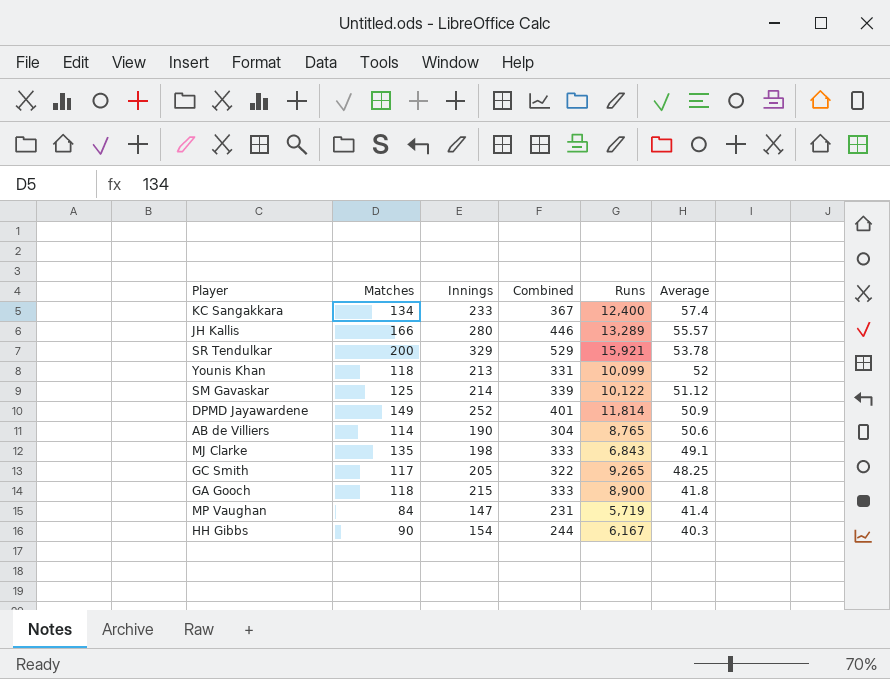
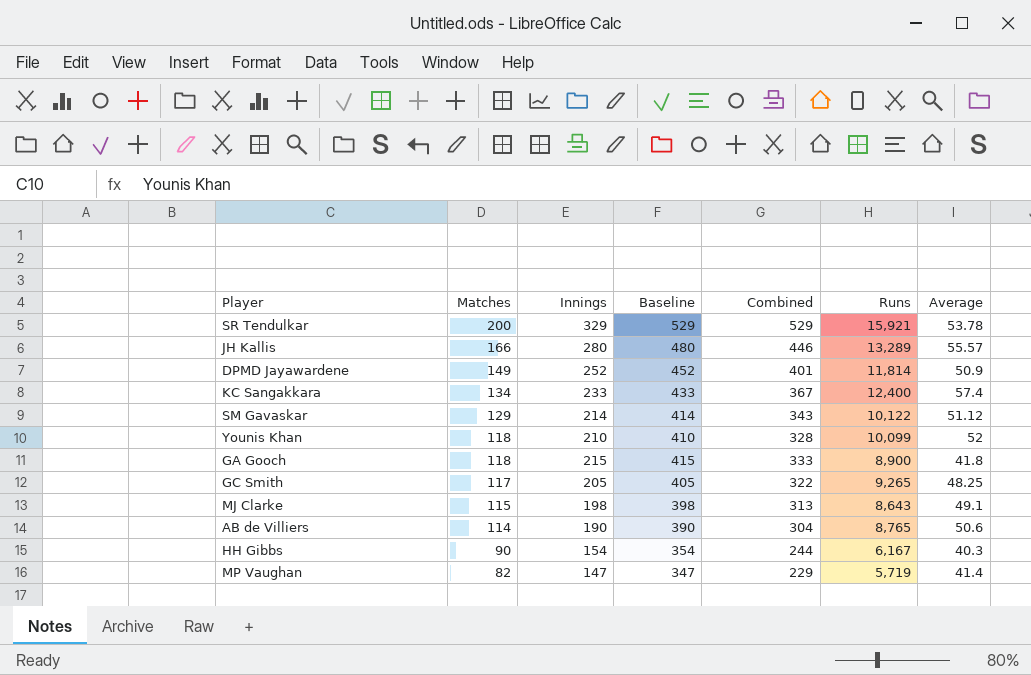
row order: Average descending -> Matches descending
column Baseline | formula: none -> [Innings] + 200
SM Gavaskar | Matches: 125 -> 129
SM Gavaskar | Combined: 339 -> 343
Younis Khan | Innings: 213 -> 210
Younis Khan | Combined: 331 -> 328
MJ Clarke | Matches: 135 -> 115
MJ Clarke | Combined: 333 -> 313
MJ Clarke | Runs: 6,843 -> 8,643
MP Vaughan | Matches: 84 -> 82
MP Vaughan | Combined: 231 -> 229

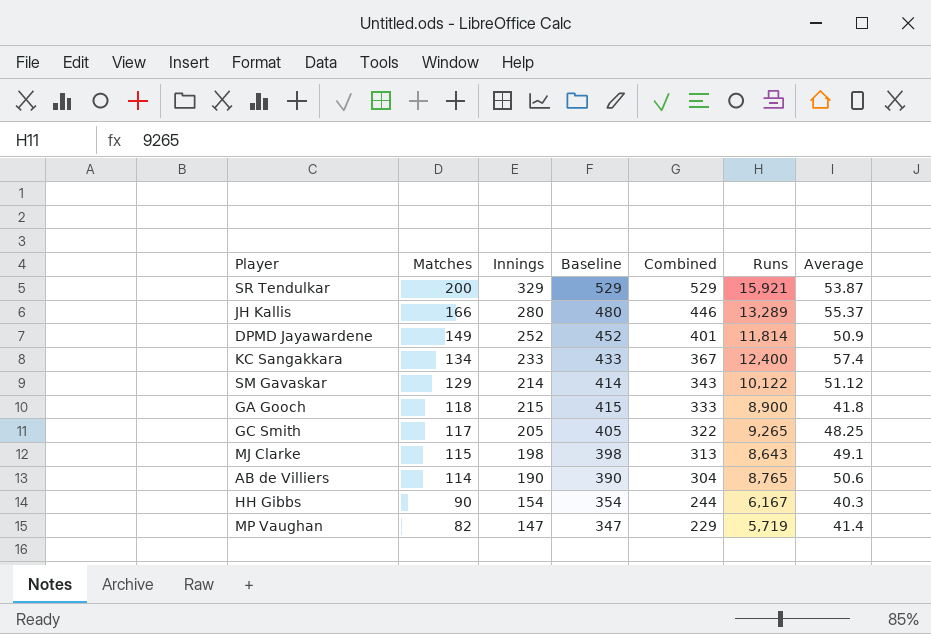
row Younis Khan: 118 | 210 | 410 | 328 | 10,099 | 52 -> none
SR Tendulkar | Average: 53.78 -> 53.87
JH Kallis | Average: 55.57 -> 55.37

